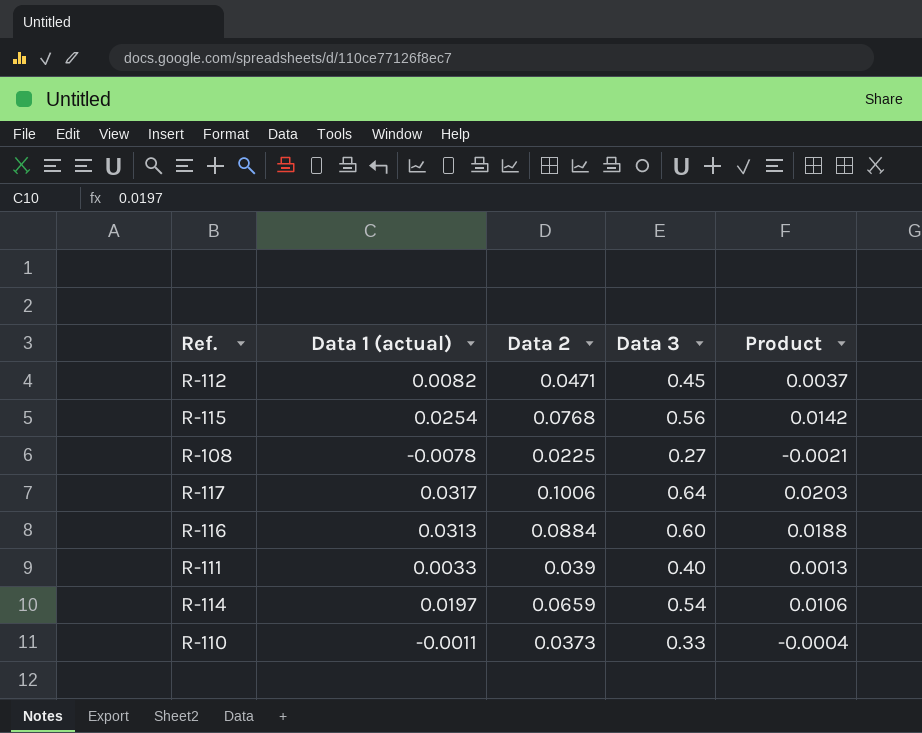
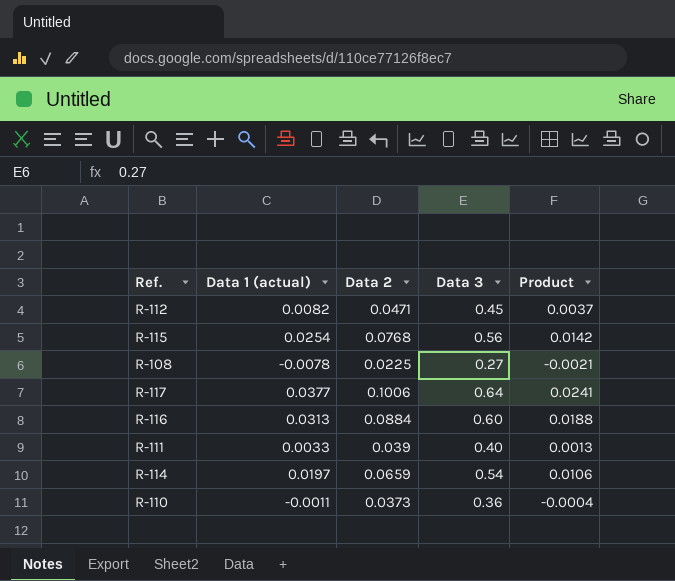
R-117 | Data 1 (actual): 0.0317 -> 0.0377
R-117 | Product: 0.0203 -> 0.0241
R-110 | Data 3: 0.33 -> 0.36

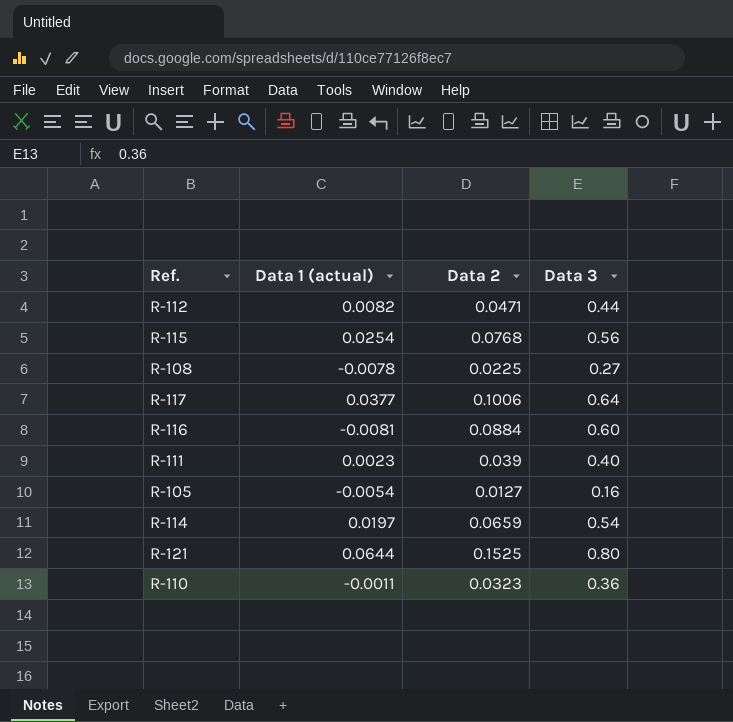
column Product | formula: [Data 1 (actual)] * [Data 3] -> none
R-112 | Data 3: 0.45 -> 0.44
R-116 | Data 1 (actual): 0.0313 -> -0.0081
R-111 | Data 1 (actual): 0.0033 -> 0.0023
row R-105: none -> -0.0054 | 0.0127 | 0.16
row R-121: none -> 0.0644 | 0.1525 | 0.80
R-110 | Data 2: 0.0373 -> 0.0323

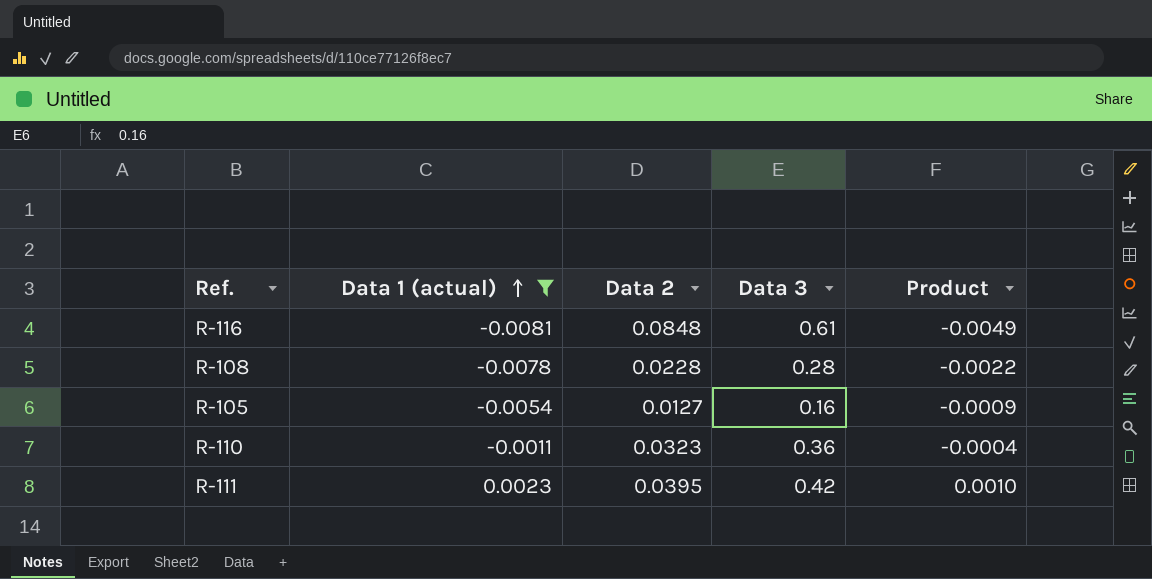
filter: none -> Data 1 (actual) <= 0.0023
row order: none -> Data 1 (actual) ascending
column Product | formula: none -> [Data 1 (actual)] * [Data 3]
R-116 | Data 2: 0.0884 -> 0.0848
R-116 | Data 3: 0.60 -> 0.61
R-108 | Data 2: 0.0225 -> 0.0228
R-108 | Data 3: 0.27 -> 0.28
R-111 | Data 2: 0.039 -> 0.0395
R-111 | Data 3: 0.40 -> 0.42

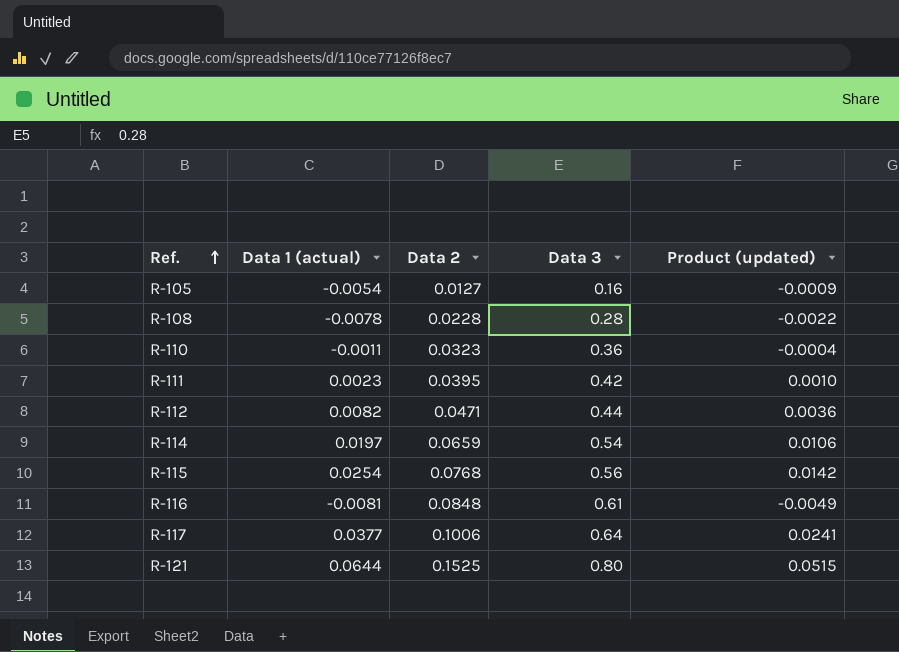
filter: Data 1 (actual) <= 0.0023 -> none
row order: Data 1 (actual) ascending -> Ref. ascending
column name: Product -> Product (updated)

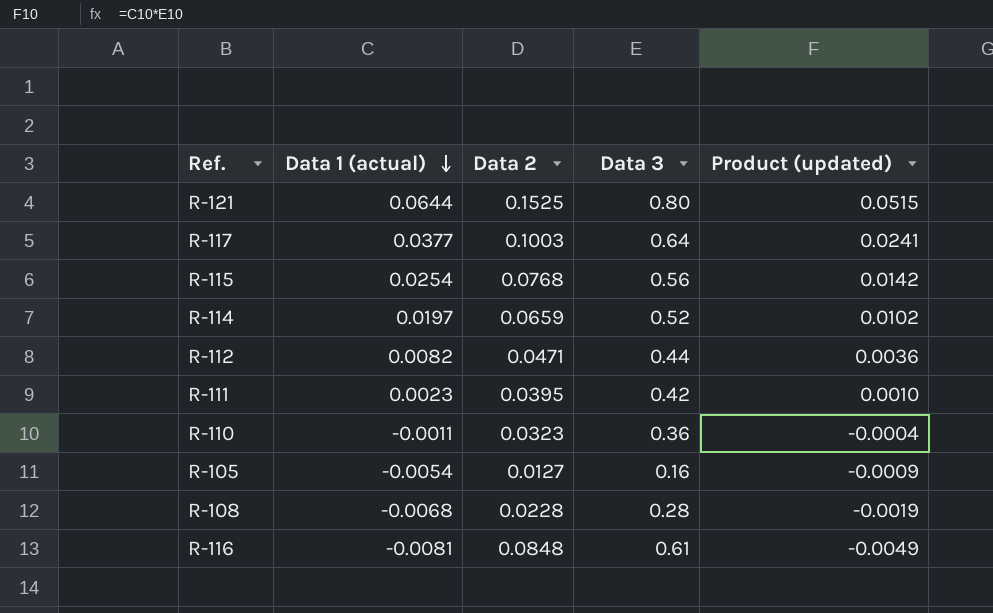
row order: Ref. ascending -> Data 1 (actual) descending
R-117 | Data 2: 0.1006 -> 0.1003
R-114 | Data 3: 0.54 -> 0.52
R-114 | Product (updated): 0.0106 -> 0.0102
R-108 | Data 1 (actual): -0.0078 -> -0.0068
R-108 | Product (updated): -0.0022 -> -0.0019

